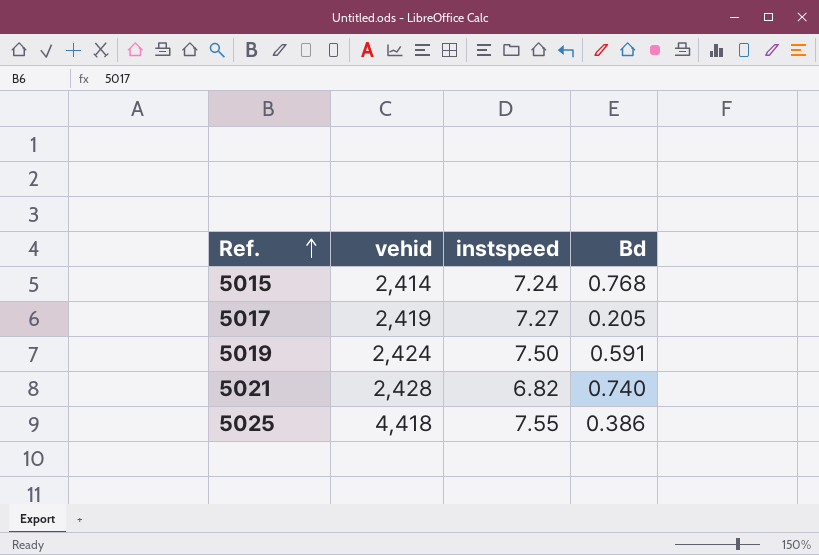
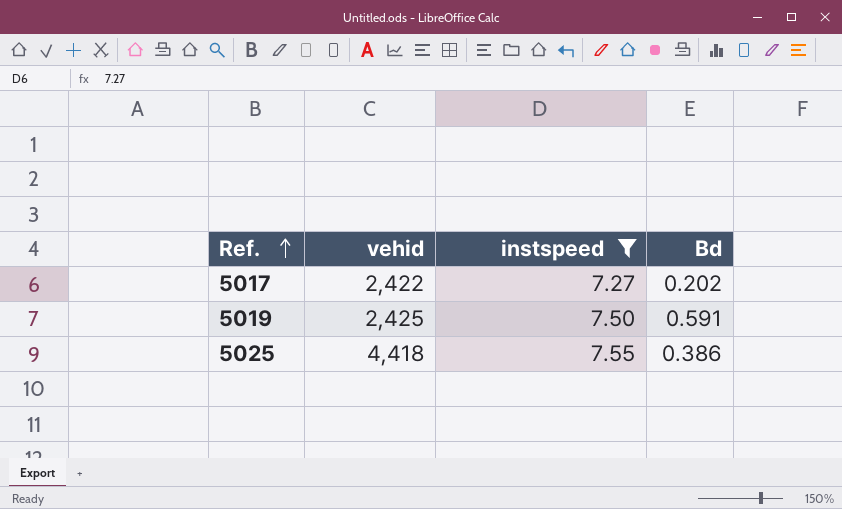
filter: none -> instspeed >= 7.27
5017 | vehid: 2,419 -> 2,422
5017 | Bd: 0.205 -> 0.202
5019 | vehid: 2,424 -> 2,425

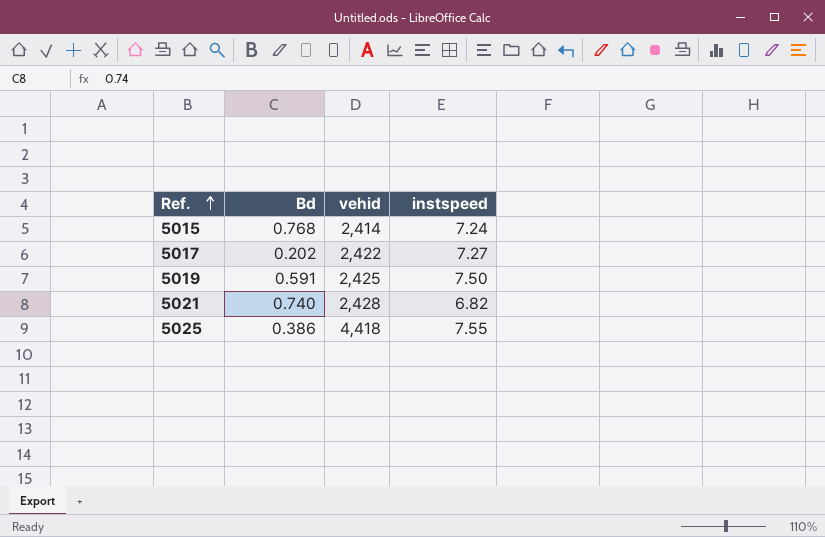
filter: instspeed >= 7.27 -> none
column Bd | position: 4 -> 2

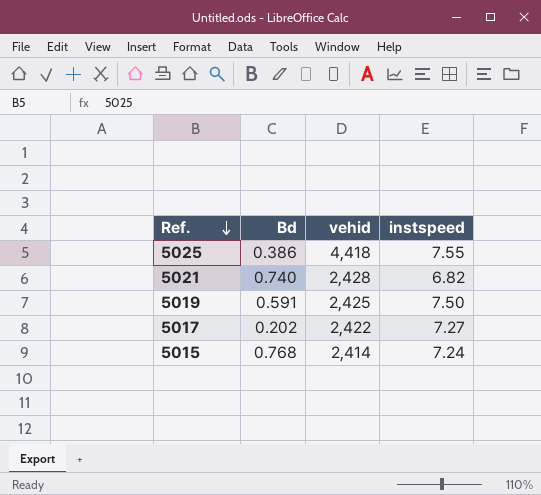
row order: Ref. ascending -> Ref. descending

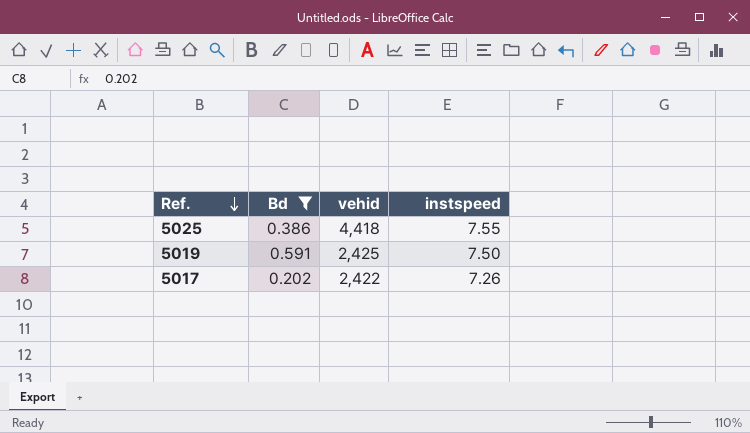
filter: none -> Bd <= 0.591
5017 | instspeed: 7.27 -> 7.26

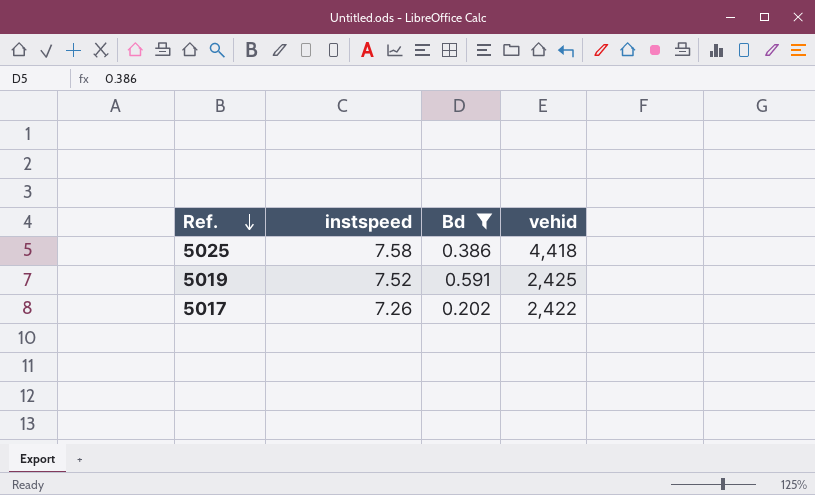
column instspeed | position: 4 -> 2
5025 | instspeed: 7.55 -> 7.58
5019 | instspeed: 7.50 -> 7.52

